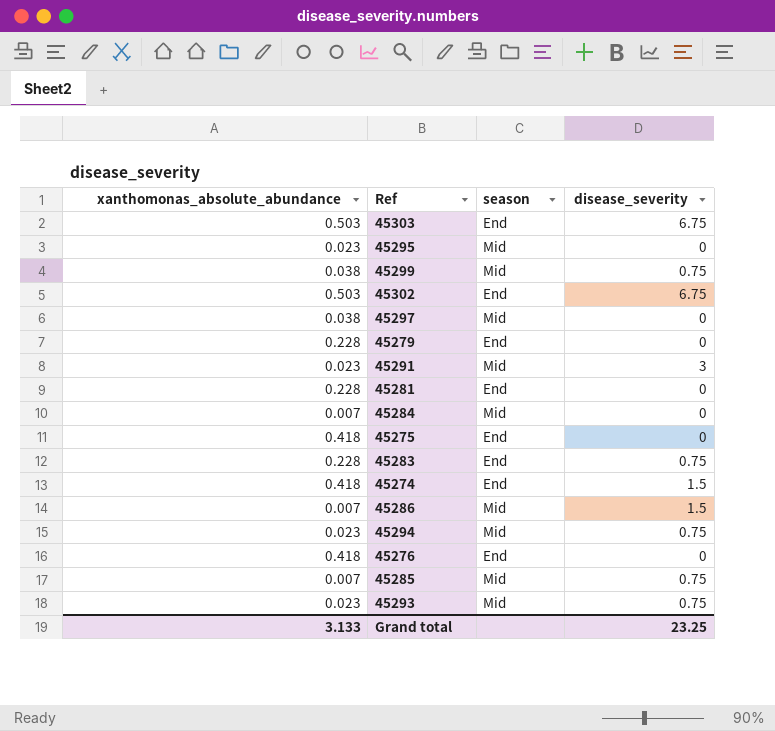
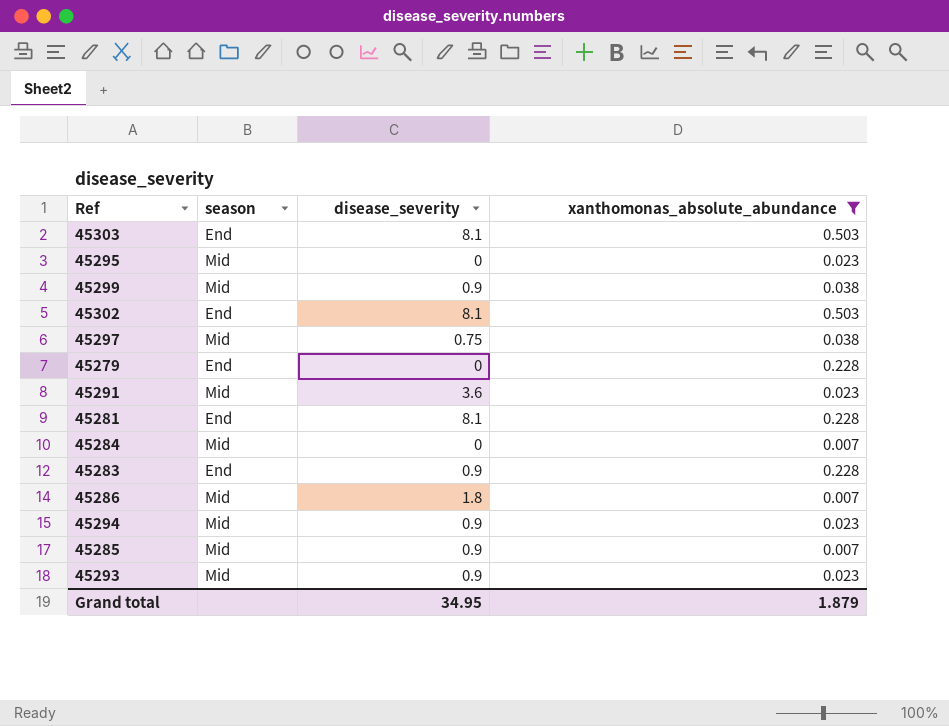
filter: none -> xanthomonas_absolute_abundance != 0.418
column xanthomonas_absolute_abundance | position: 1 -> 4
45303 | disease_severity: 6.75 -> 8.1
45299 | disease_severity: 0.75 -> 0.9
45302 | disease_severity: 6.75 -> 8.1
45297 | disease_severity: 0 -> 0.75
45291 | disease_severity: 3 -> 3.6
45281 | disease_severity: 0 -> 8.1
45283 | disease_severity: 0.75 -> 0.9
45286 | disease_severity: 1.5 -> 1.8
45294 | disease_severity: 0.75 -> 0.9
45285 | disease_severity: 0.75 -> 0.9
45293 | disease_severity: 0.75 -> 0.9
Grand total | disease_severity: 23.25 -> 34.95
Grand total | xanthomonas_absolute_abundance: 3.133 -> 1.879

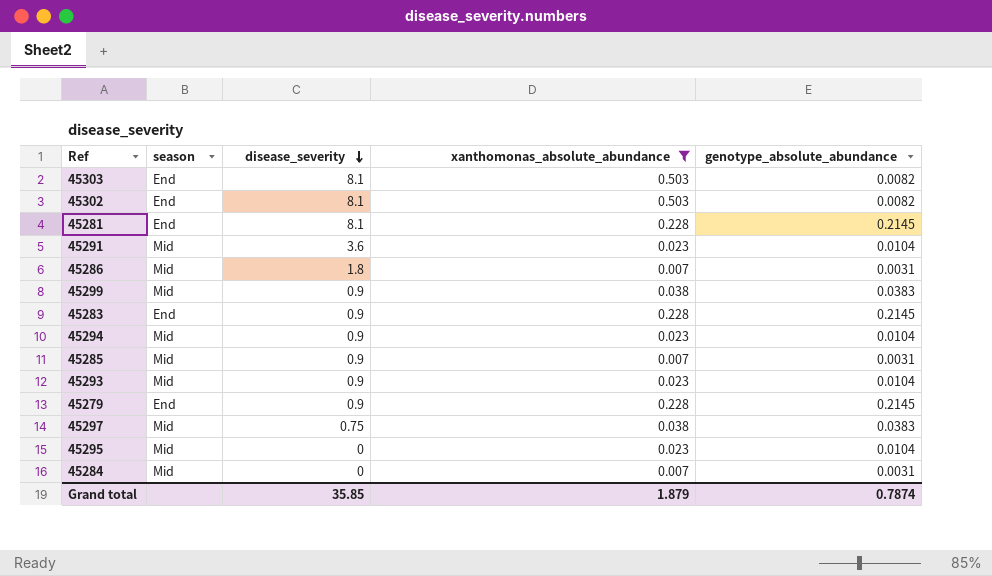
row order: none -> disease_severity descending
column genotype_absolute_abundance | position: none -> 5
45279 | disease_severity: 0 -> 0.9
Grand total | disease_severity: 34.95 -> 35.85

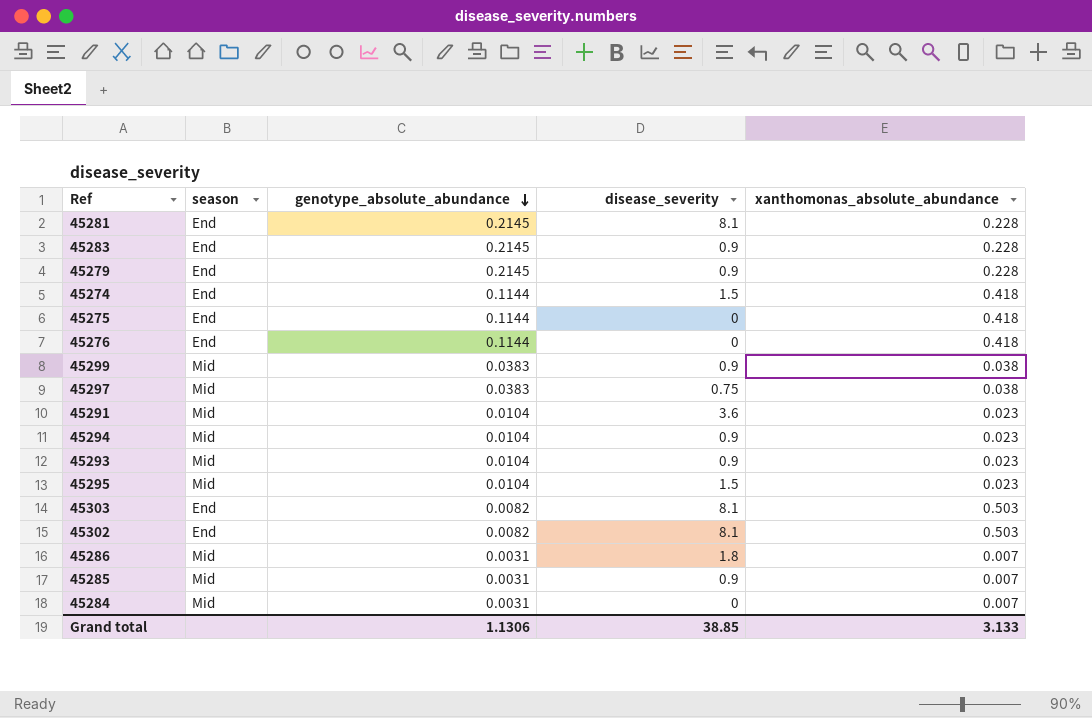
filter: xanthomonas_absolute_abundance != 0.418 -> none
row order: disease_severity descending -> genotype_absolute_abundance descending
column genotype_absolute_abundance | position: 5 -> 3
45295 | disease_severity: 0 -> 1.5
Grand total | genotype_absolute_abundance: 0.7874 -> 1.1306
Grand total | disease_severity: 35.85 -> 38.85
Grand total | xanthomonas_absolute_abundance: 1.879 -> 3.133

